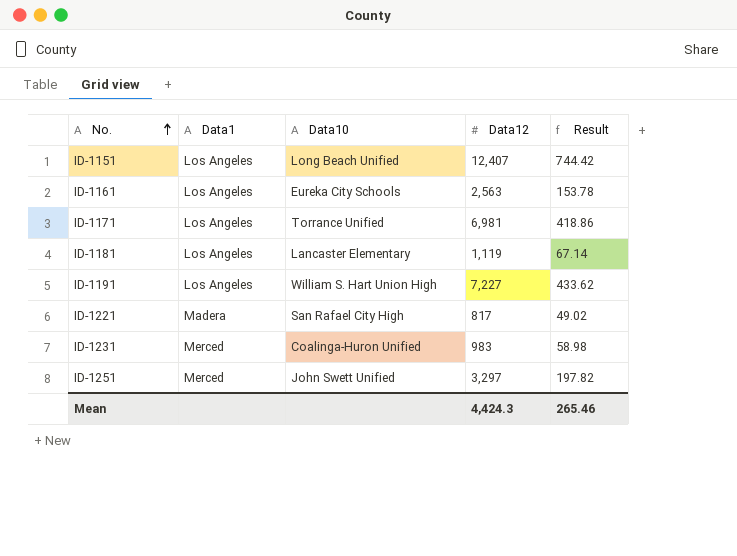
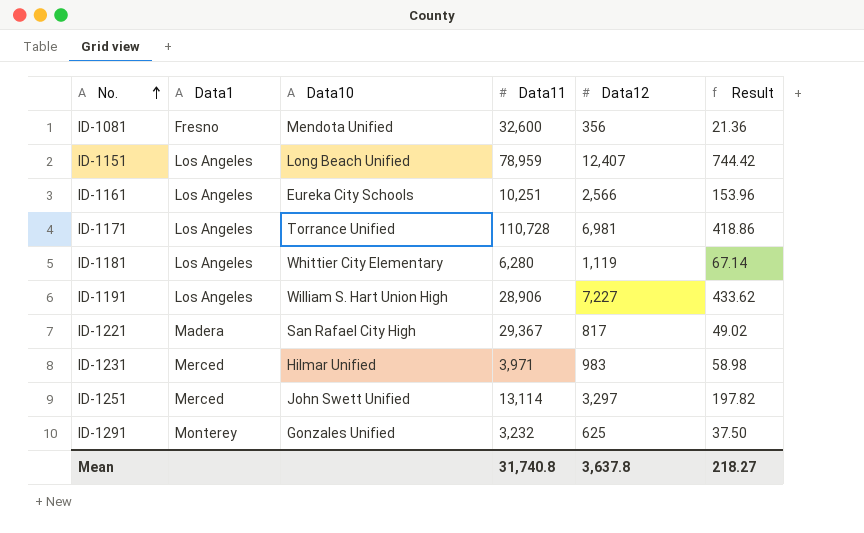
column Data11 | position: none -> 4
row ID-1081: none -> Fresno | Mendota Unified | 32,600 | 356 | 21.36
ID-1161 | Data12: 2,563 -> 2,566
ID-1161 | Result: 153.78 -> 153.96
ID-1181 | Data10: Lancaster Elementary -> Whittier City Elementary
ID-1231 | Data10: Coalinga-Huron Unified -> Hilmar Unified
row ID-1291: none -> Monterey | Gonzales Unified | 3,232 | 625 | 37.50
Mean | Data12: 4,424.3 -> 3,637.8
Mean | Result: 265.46 -> 218.27

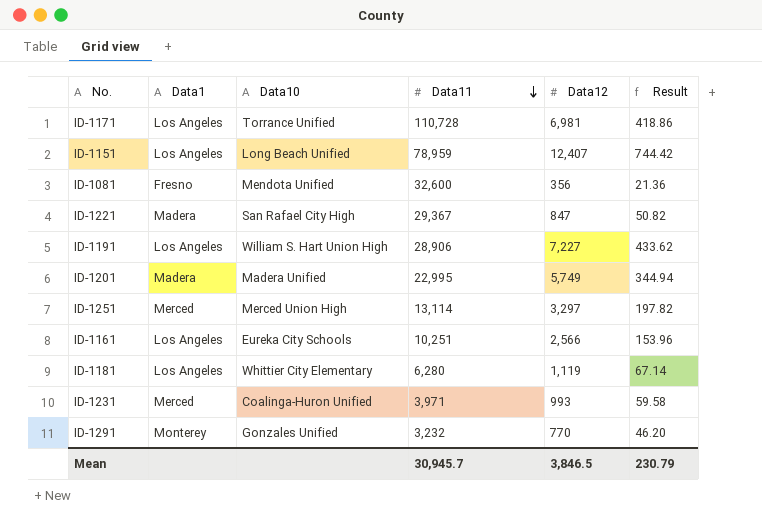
row order: No. ascending -> Data11 descending
ID-1221 | Data12: 817 -> 847
ID-1221 | Result: 49.02 -> 50.82
row ID-1201: none -> Madera | Madera Unified | 22,995 | 5,749 | 344.94
ID-1251 | Data10: John Swett Unified -> Merced Union High
ID-1231 | Data10: Hilmar Unified -> Coalinga-Huron Unified
ID-1231 | Data12: 983 -> 993
ID-1231 | Result: 58.98 -> 59.58
ID-1291 | Data12: 625 -> 770
ID-1291 | Result: 37.50 -> 46.20
Mean | Data11: 31,740.8 -> 30,945.7
Mean | Data12: 3,637.8 -> 3,846.5
Mean | Result: 218.27 -> 230.79

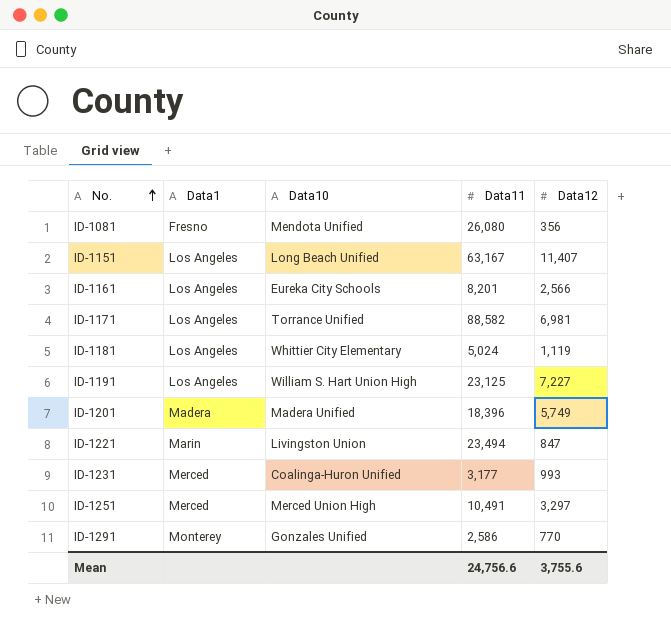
row order: Data11 descending -> No. ascending
column Result | formula: [Data12] * 0.06 -> none
ID-1081 | Data11: 32,600 -> 26,080
ID-1151 | Data11: 78,959 -> 63,167
ID-1151 | Data12: 12,407 -> 11,407
ID-1161 | Data11: 10,251 -> 8,201
ID-1171 | Data11: 110,728 -> 88,582
ID-1181 | Data11: 6,280 -> 5,024
ID-1191 | Data11: 28,906 -> 23,125
ID-1201 | Data11: 22,995 -> 18,396
ID-1221 | Data1: Madera -> Marin
ID-1221 | Data10: San Rafael City High -> Livingston Union
ID-1221 | Data11: 29,367 -> 23,494
ID-1231 | Data11: 3,971 -> 3,177
ID-1251 | Data11: 13,114 -> 10,491
ID-1291 | Data11: 3,232 -> 2,586
Mean | Data11: 30,945.7 -> 24,756.6
Mean | Data12: 3,846.5 -> 3,755.6

